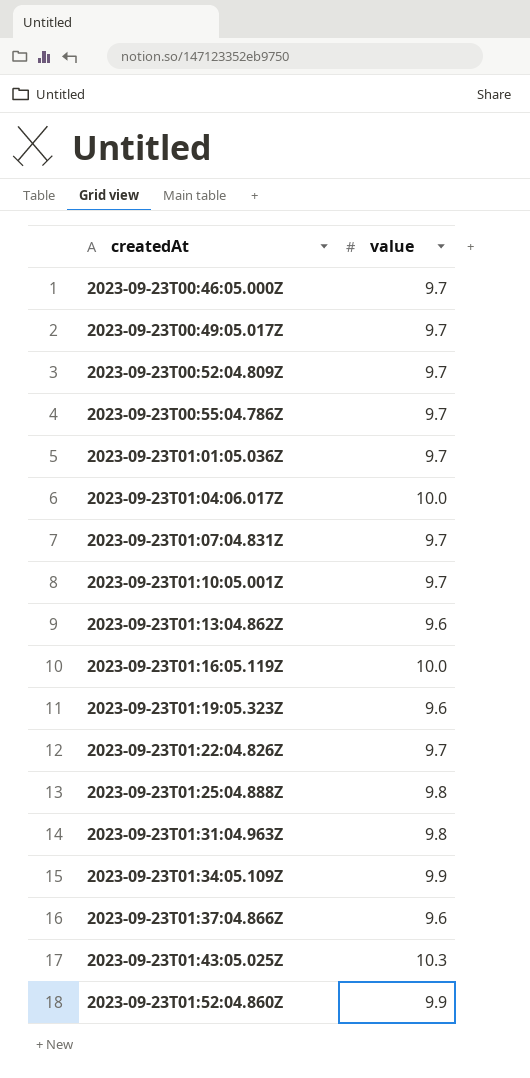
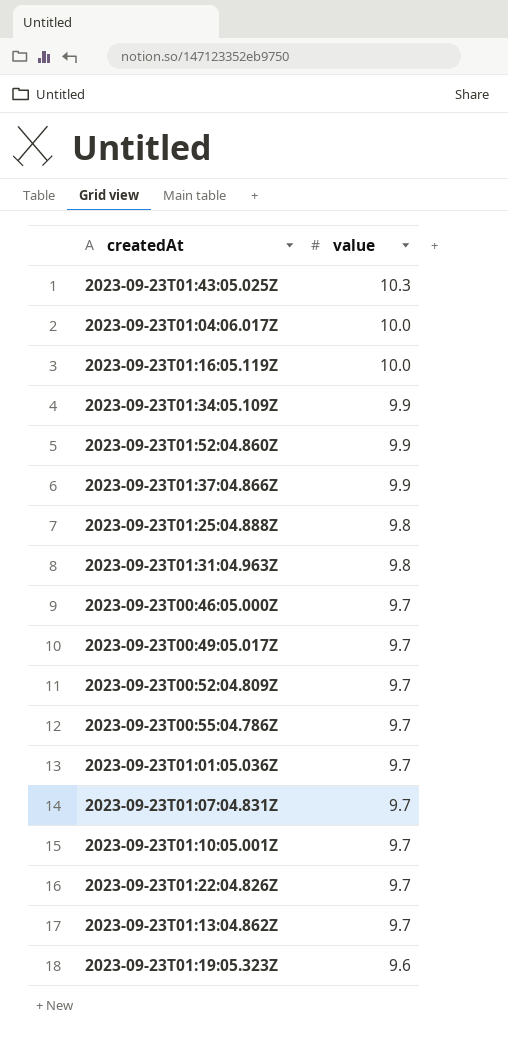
row order: createdAt ascending -> value descending
2023-09-23T01:37:04.866Z | value: 9.6 -> 9.9
2023-09-23T01:13:04.862Z | value: 9.6 -> 9.7

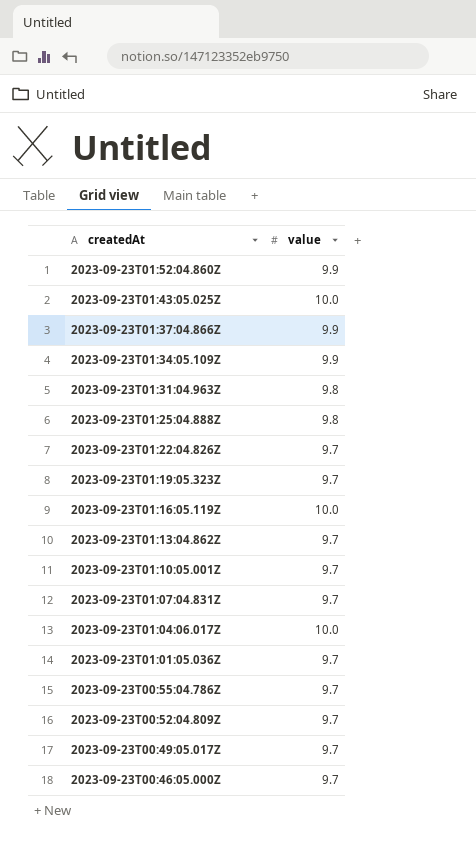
row order: value descending -> createdAt descending
2023-09-23T01:43:05.025Z | value: 10.3 -> 10.0
2023-09-23T01:19:05.323Z | value: 9.6 -> 9.7

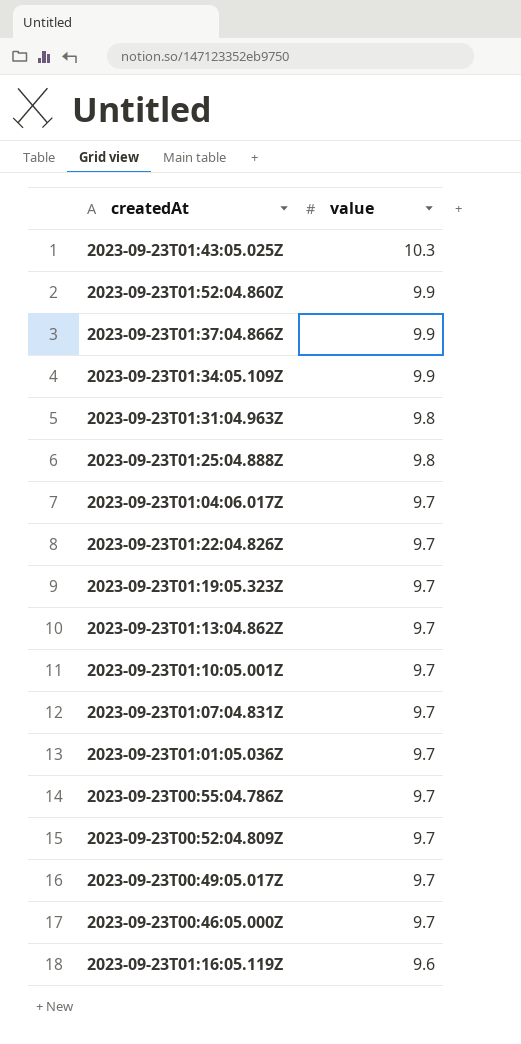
row order: createdAt descending -> value descending
2023-09-23T01:43:05.025Z | value: 10.0 -> 10.3
2023-09-23T01:04:06.017Z | value: 10.0 -> 9.7
2023-09-23T01:16:05.119Z | value: 10.0 -> 9.6

